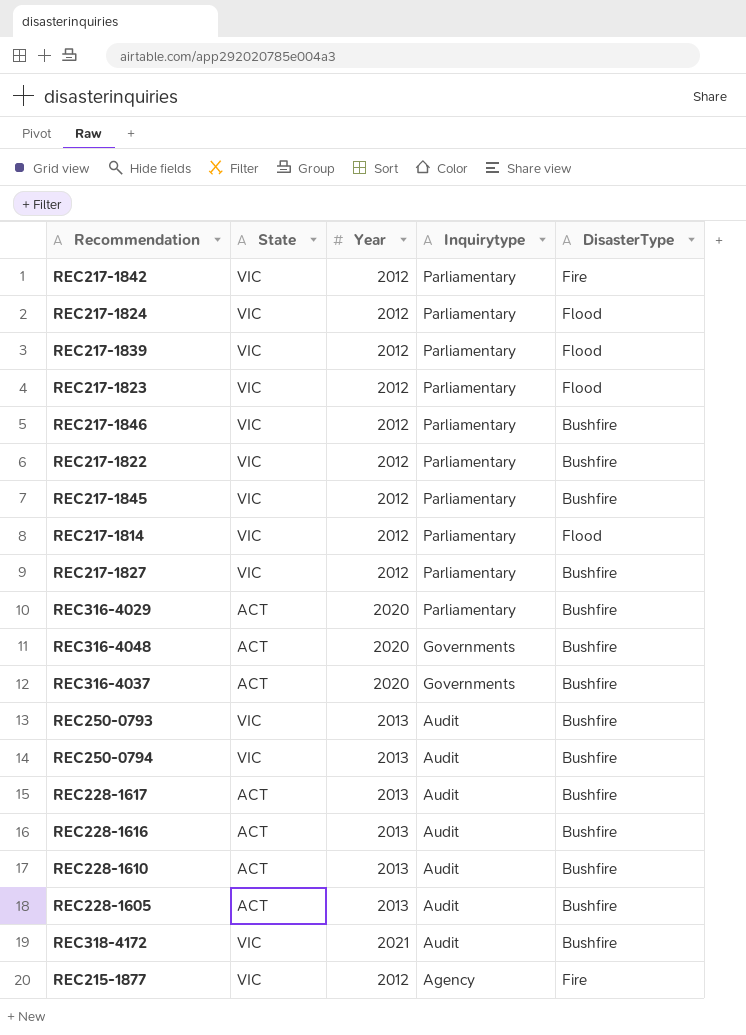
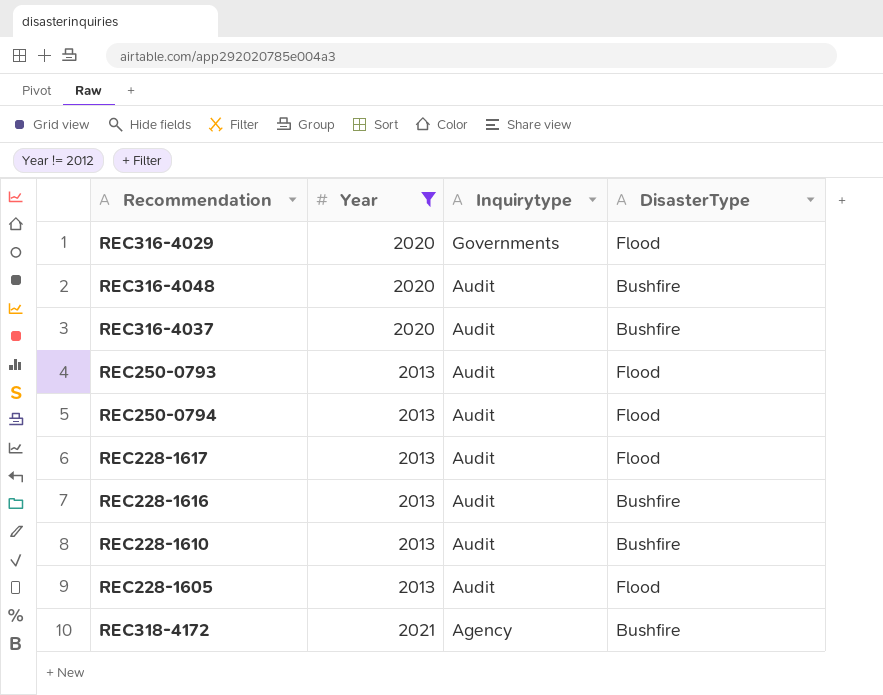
filter: none -> Year != 2012
column State | position: 2 -> none
REC316-4029 | Inquirytype: Parliamentary -> Governments
REC316-4029 | DisasterType: Bushfire -> Flood
REC316-4048 | Inquirytype: Governments -> Audit
REC316-4037 | Inquirytype: Governments -> Audit
REC250-0793 | DisasterType: Bushfire -> Flood
REC250-0794 | DisasterType: Bushfire -> Flood
REC228-1617 | DisasterType: Bushfire -> Flood
REC228-1605 | DisasterType: Bushfire -> Flood
REC318-4172 | Inquirytype: Audit -> Agency

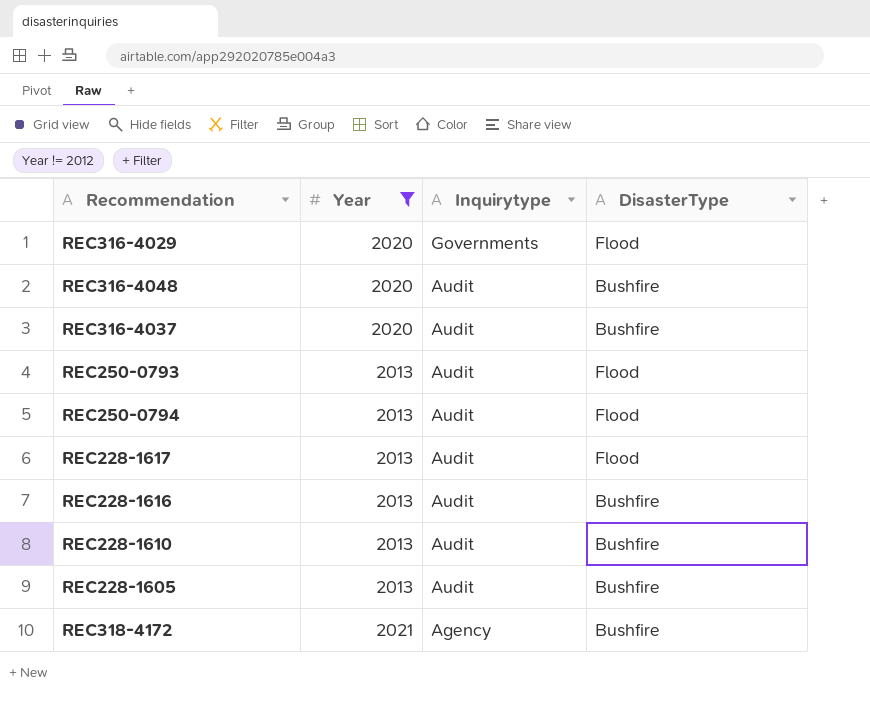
REC228-1605 | DisasterType: Flood -> Bushfire

